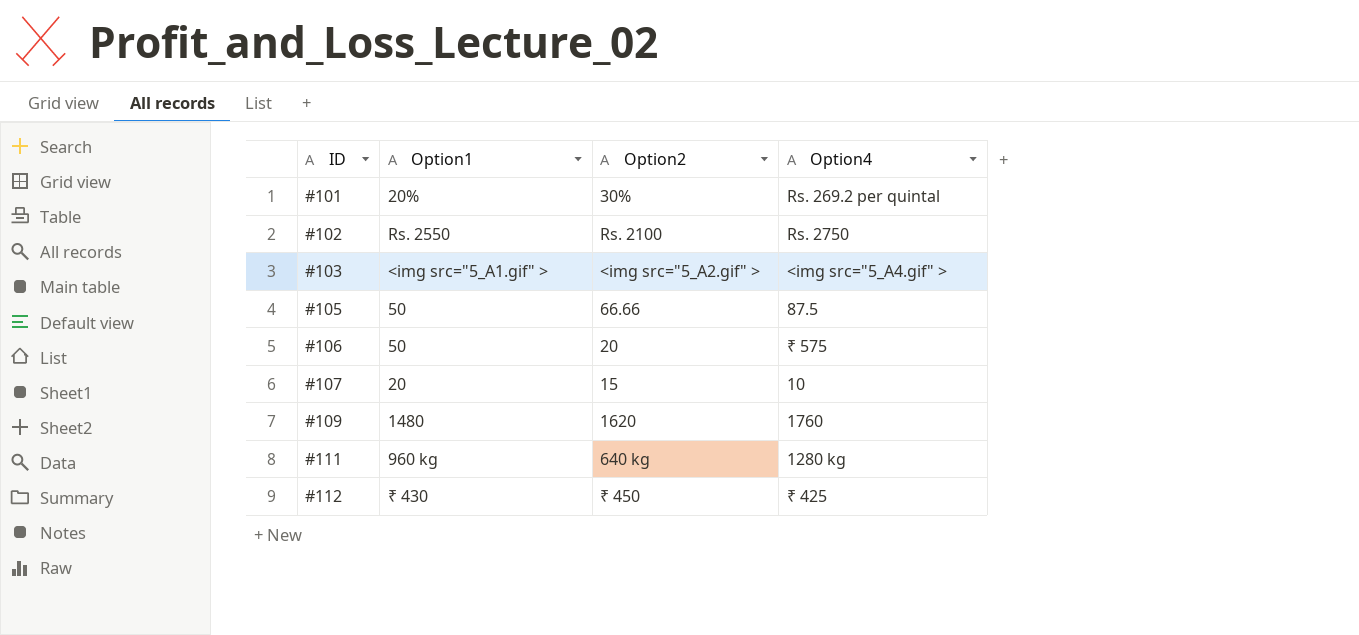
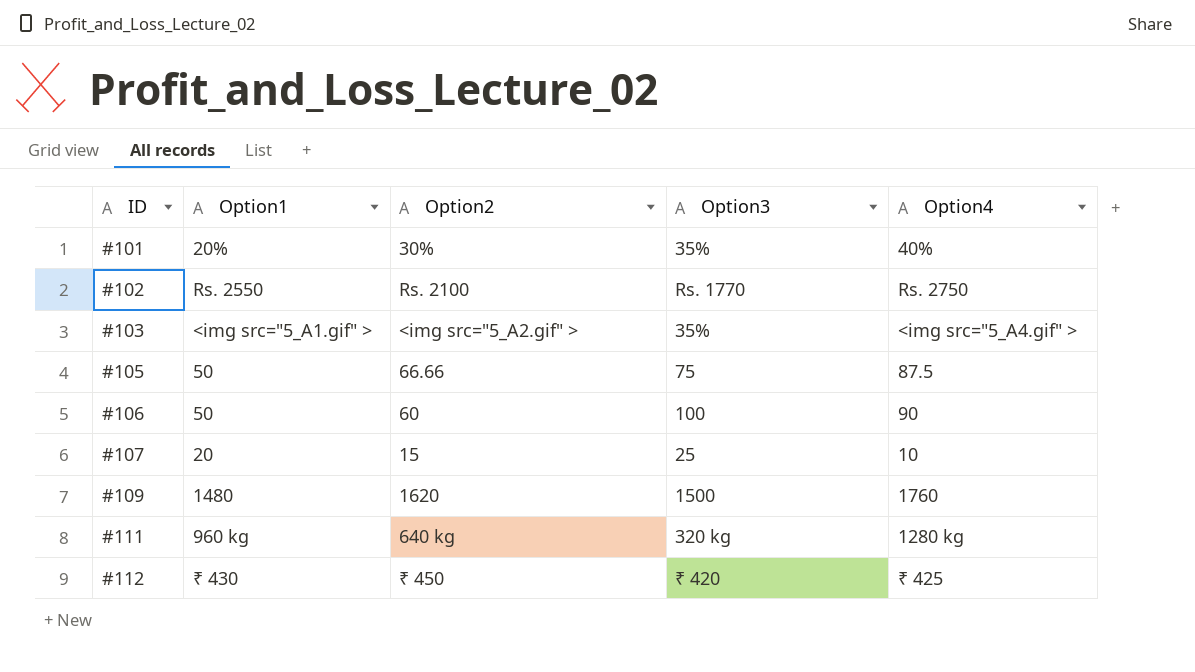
column Option3 | position: none -> 4
#101 | Option4: Rs. 269.2 per quintal -> 40%
#106 | Option2: 20 -> 60
#106 | Option4: ₹ 575 -> 90

